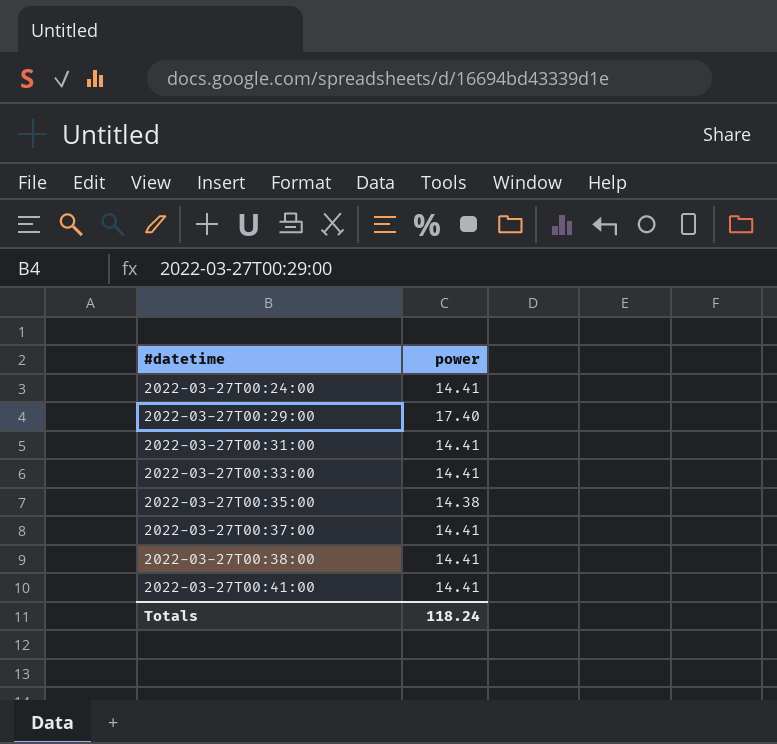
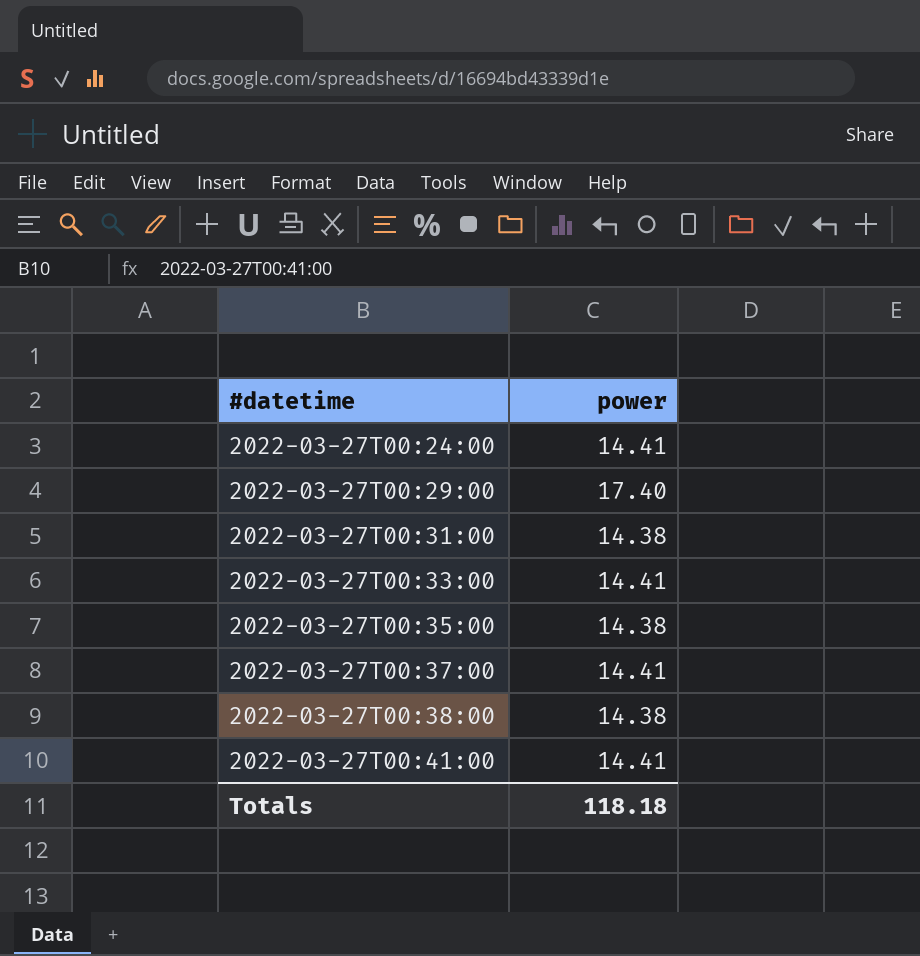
2022-03-27T00:31:00 | power: 14.41 -> 14.38
2022-03-27T00:38:00 | power: 14.41 -> 14.38
Totals | power: 118.24 -> 118.18

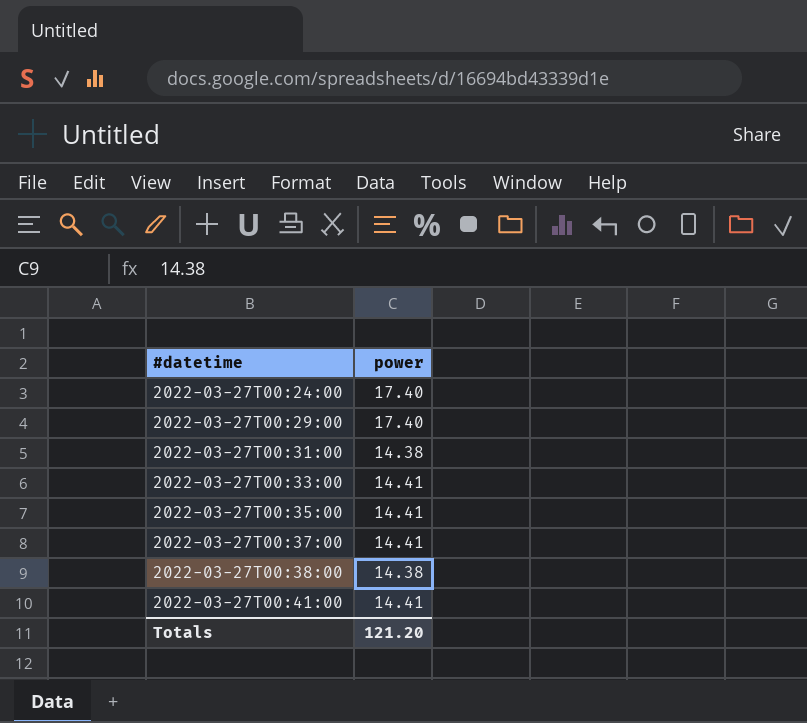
2022-03-27T00:24:00 | power: 14.41 -> 17.40
2022-03-27T00:35:00 | power: 14.38 -> 14.41
Totals | power: 118.18 -> 121.20

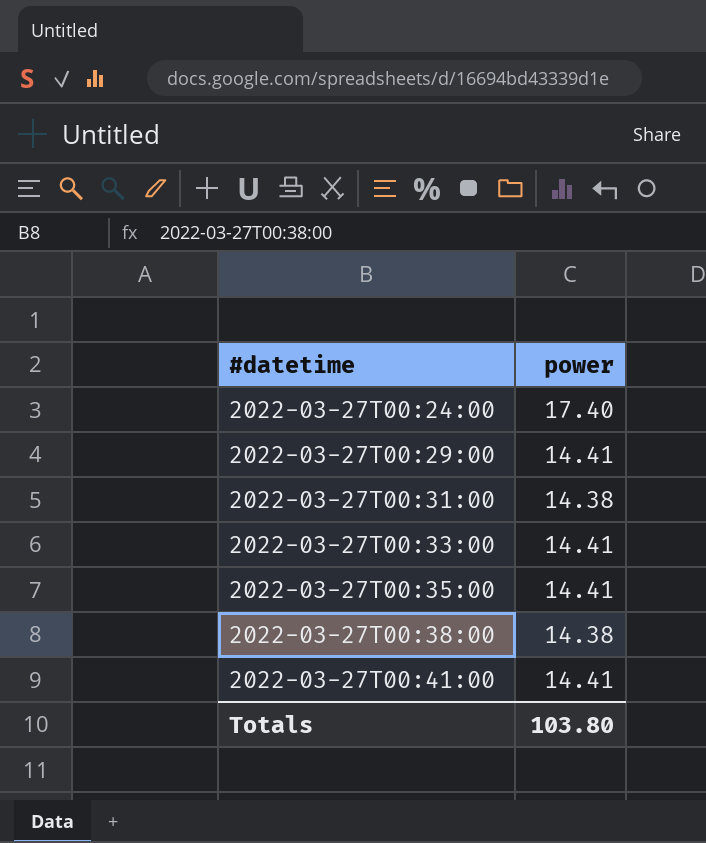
row 2022-03-27T00:37:00: 14.41 -> none
2022-03-27T00:29:00 | power: 17.40 -> 14.41
Totals | power: 121.20 -> 103.80

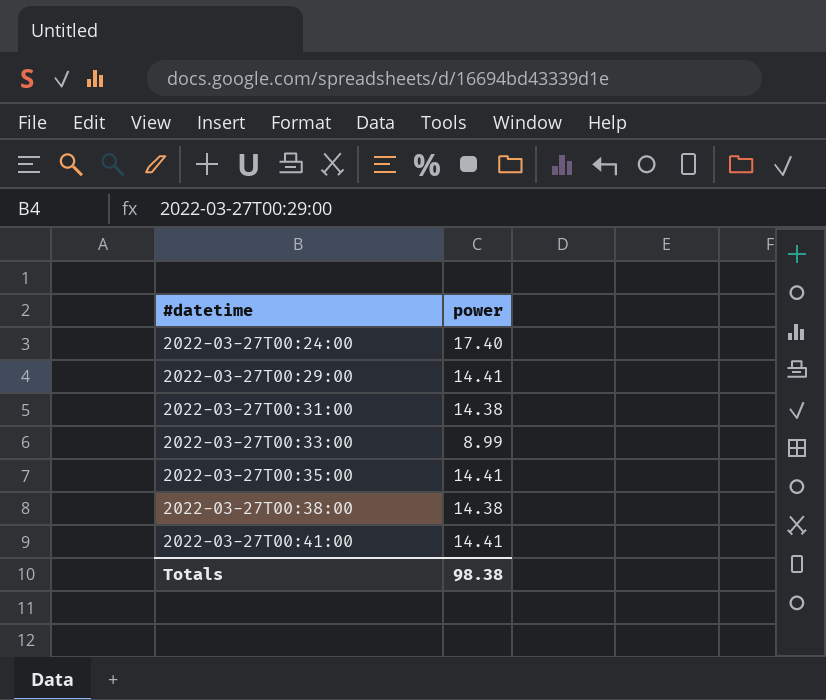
2022-03-27T00:33:00 | power: 14.41 -> 8.99
Totals | power: 103.80 -> 98.38

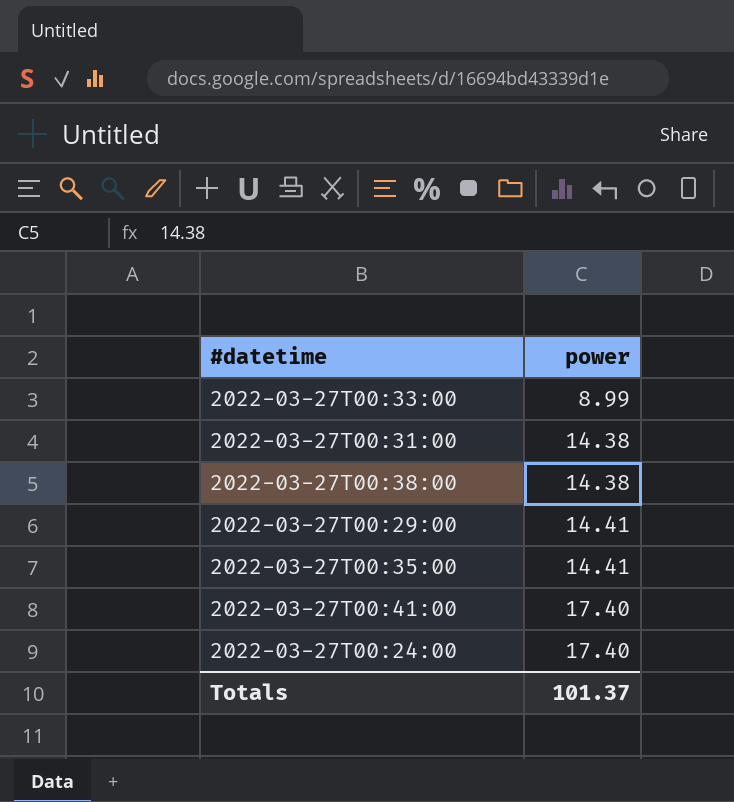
row order: #datetime ascending -> power ascending
2022-03-27T00:41:00 | power: 14.41 -> 17.40
Totals | power: 98.38 -> 101.37

